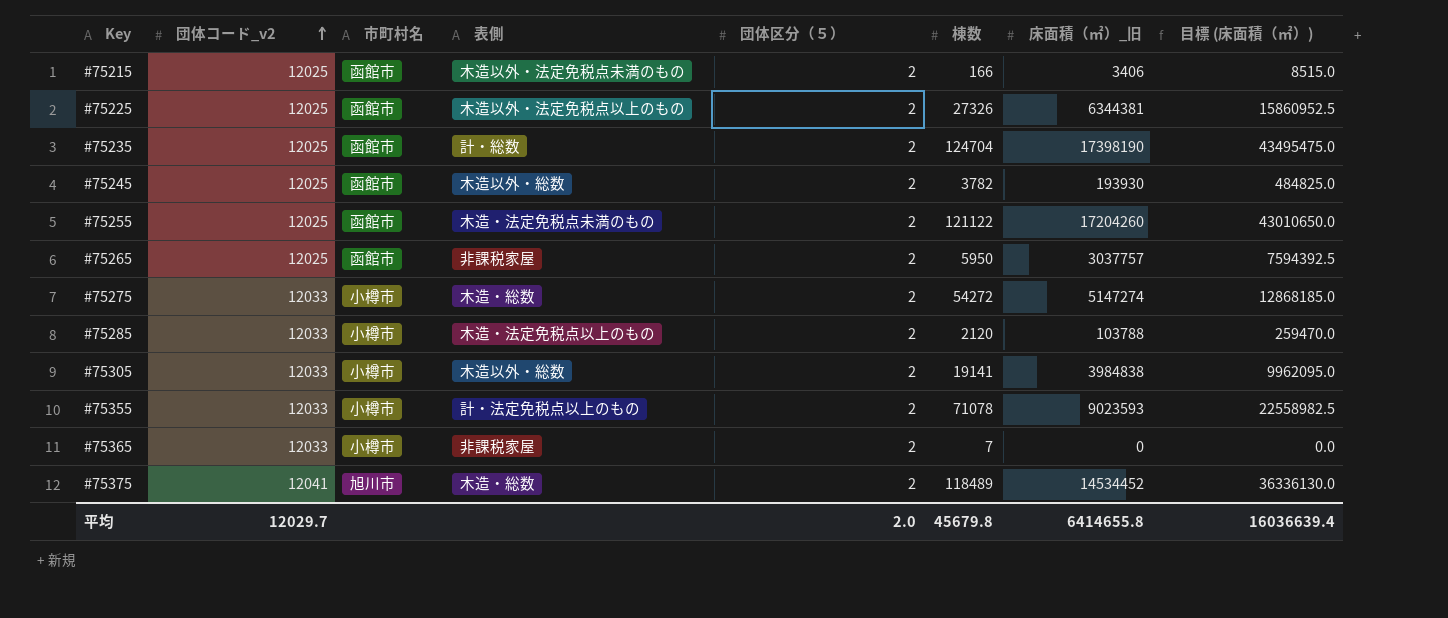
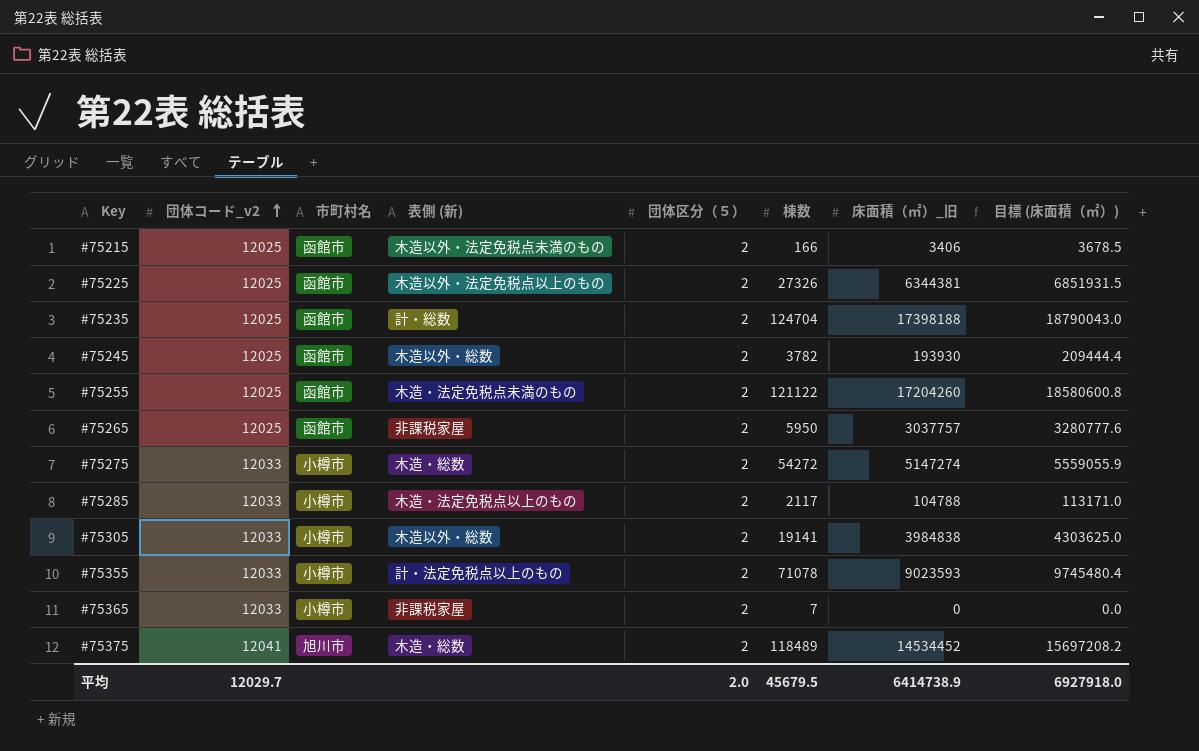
column name: 表側 -> 表側 (新)
column 目標 (床面積（㎡）) | formula: [床面積（㎡）_旧] * 2.5 -> [床面積（㎡）_旧] * 1.08
#75235 | 床面積（㎡）_旧: 17398190 -> 17398188
#75285 | 棟数: 2120 -> 2117
#75285 | 床面積（㎡）_旧: 103788 -> 104788
平均 | 棟数: 45679.8 -> 45679.5
平均 | 床面積（㎡）_旧: 6414655.8 -> 6414738.9
平均 | 目標 (床面積（㎡）): 16036639.4 -> 6927918.0

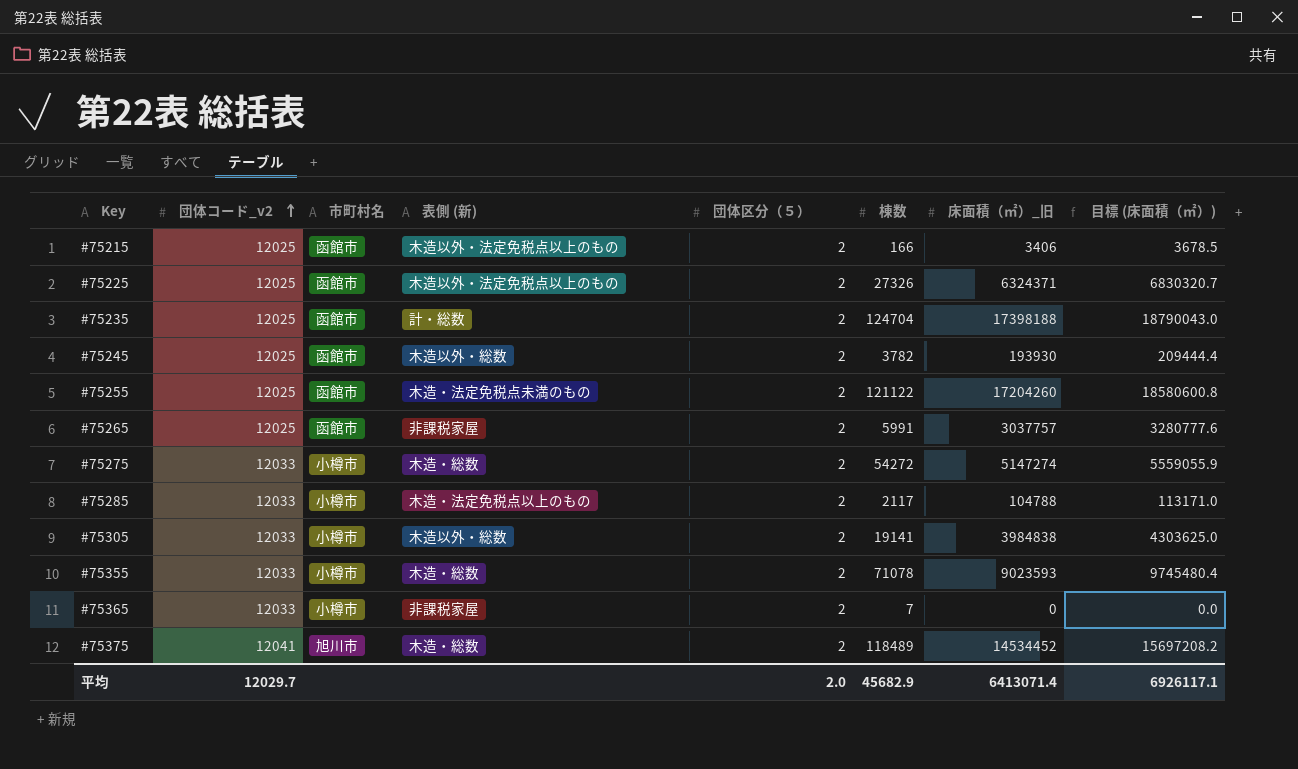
#75215 | 表側 (新): 木造以外・法定免税点未満のもの -> 木造以外・法定免税点以上のもの
#75225 | 床面積（㎡）_旧: 6344381 -> 6324371
#75225 | 目標 (床面積（㎡）): 6851931.5 -> 6830320.7
#75265 | 棟数: 5950 -> 5991
#75355 | 表側 (新): 計・法定免税点以上のもの -> 木造・総数
平均 | 棟数: 45679.5 -> 45682.9
平均 | 床面積（㎡）_旧: 6414738.9 -> 6413071.4
平均 | 目標 (床面積（㎡）): 6927918.0 -> 6926117.1

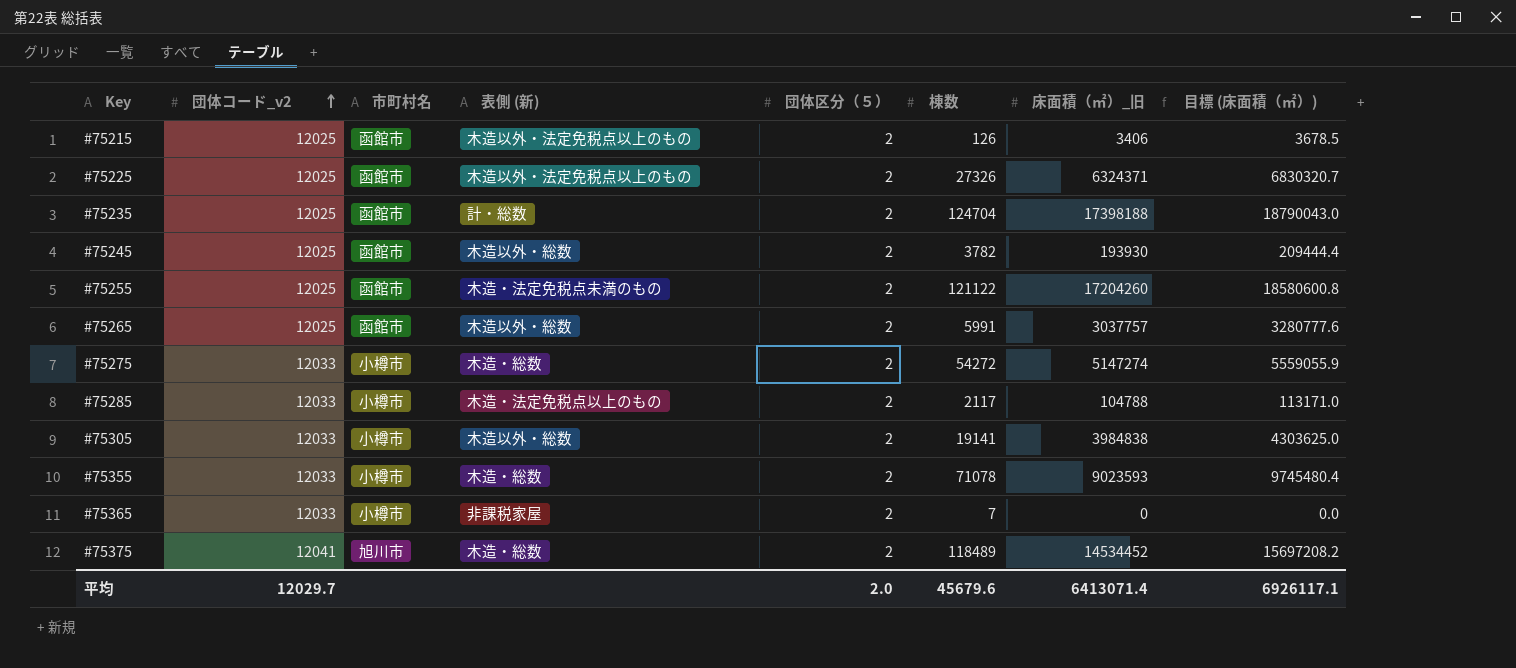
#75215 | 棟数: 166 -> 126
#75265 | 表側 (新): 非課税家屋 -> 木造以外・総数
平均 | 棟数: 45682.9 -> 45679.6

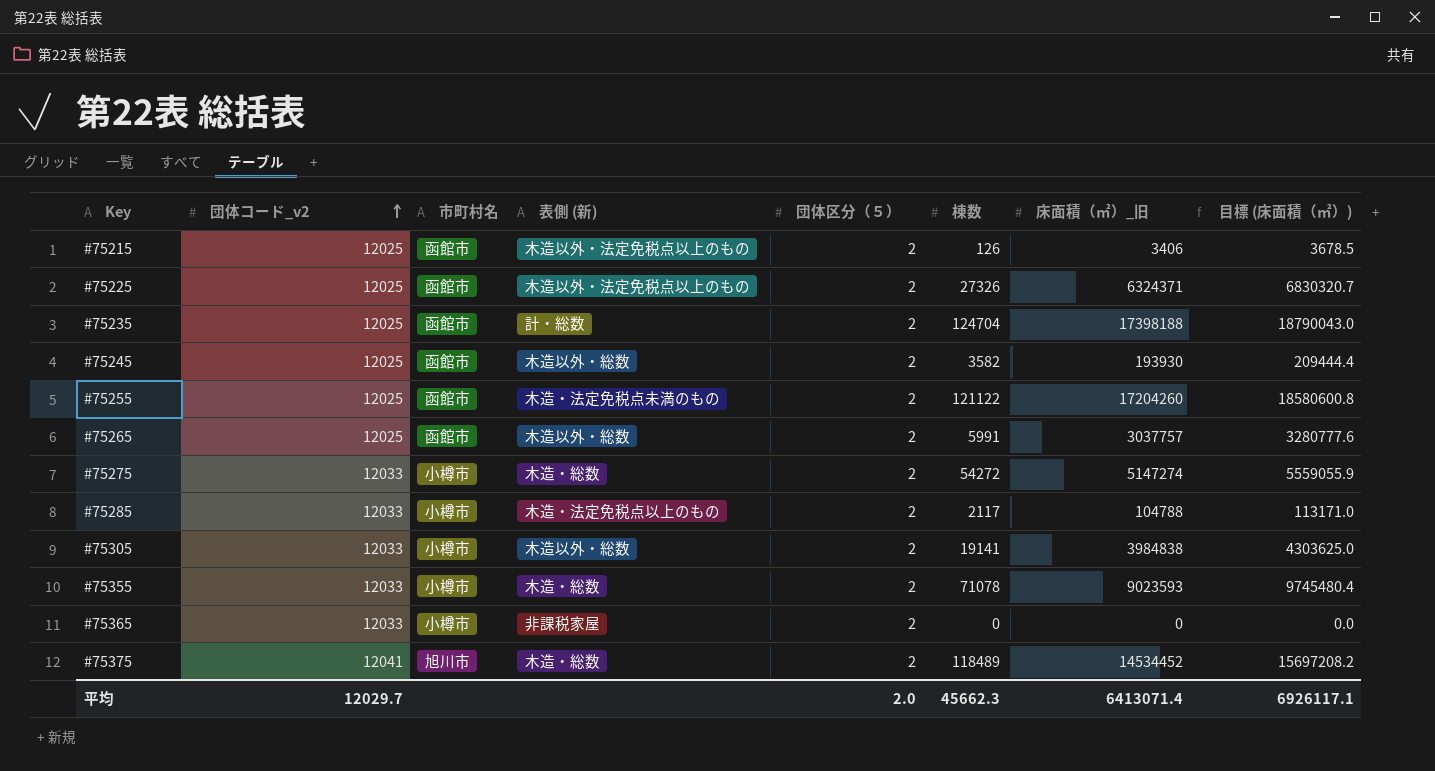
#75245 | 棟数: 3782 -> 3582
#75365 | 棟数: 7 -> 0
平均 | 棟数: 45679.6 -> 45662.3

